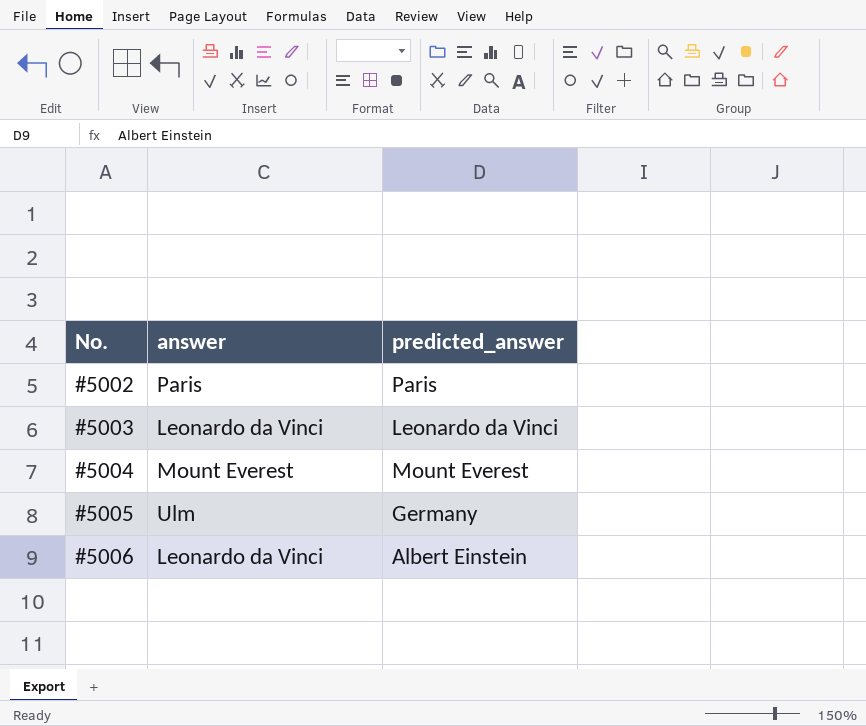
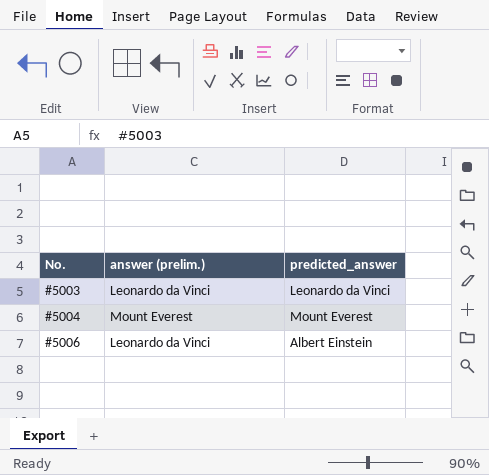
column name: answer -> answer (prelim.)
row #5002: Paris | Paris -> none
row #5005: Ulm | Germany -> none

